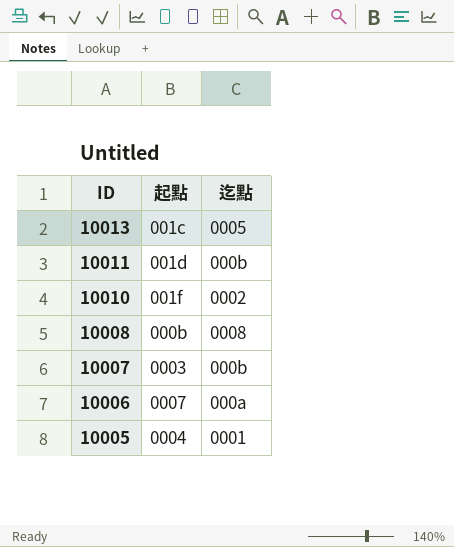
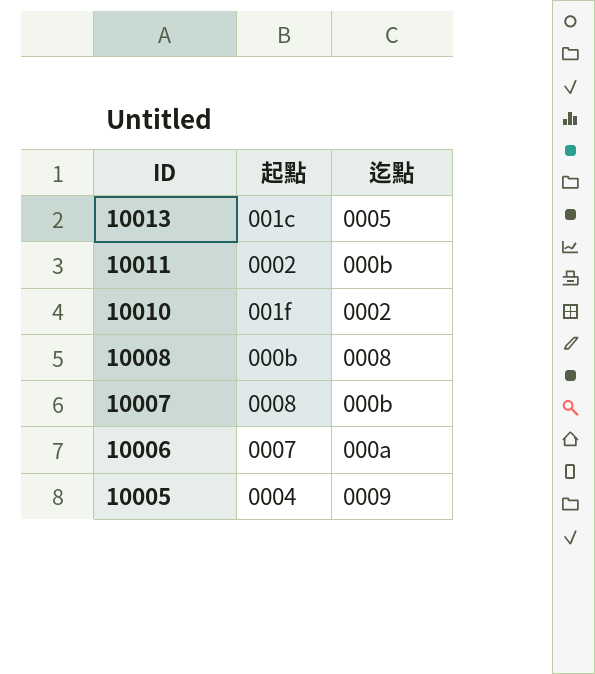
10011 | 起點: 001d -> 0002
10007 | 起點: 0003 -> 0008
10005 | 迄點: 0001 -> 0009

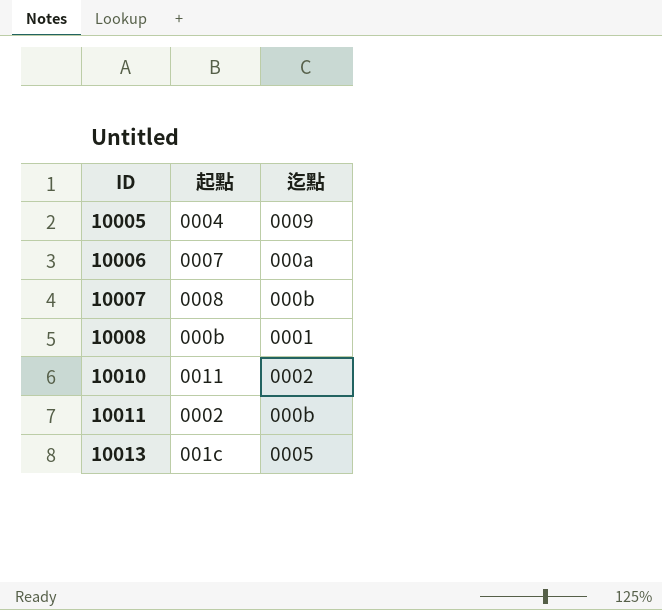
row order: ID descending -> ID ascending
10008 | 迄點: 0008 -> 0001
10010 | 起點: 001f -> 0011

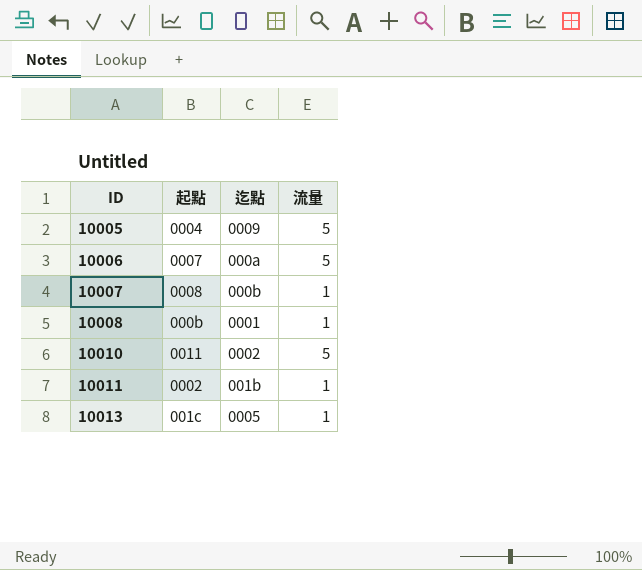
column 流量 | position: none -> 4
10011 | 迄點: 000b -> 001b

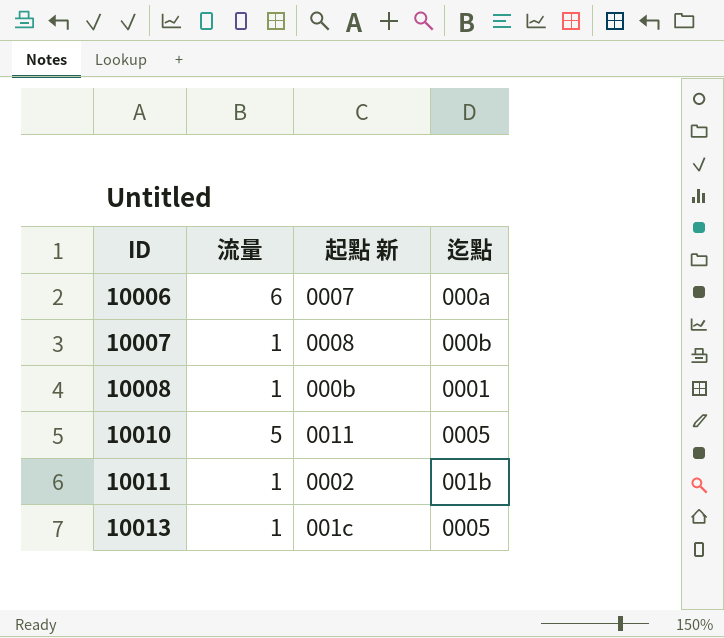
column 流量 | position: 4 -> 2
column name: 起點 -> 起點 新
row 10005: 0004 | 0009 | 5 -> none
10006 | 流量: 5 -> 6
10010 | 迄點: 0002 -> 0005

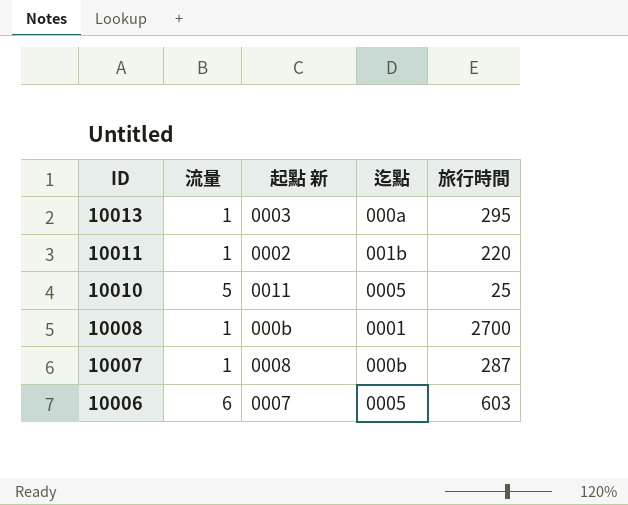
row order: ID ascending -> ID descending
column 旅行時間 | position: none -> 5
10013 | 起點 新: 001c -> 0003
10013 | 迄點: 0005 -> 000a
10006 | 迄點: 000a -> 0005

